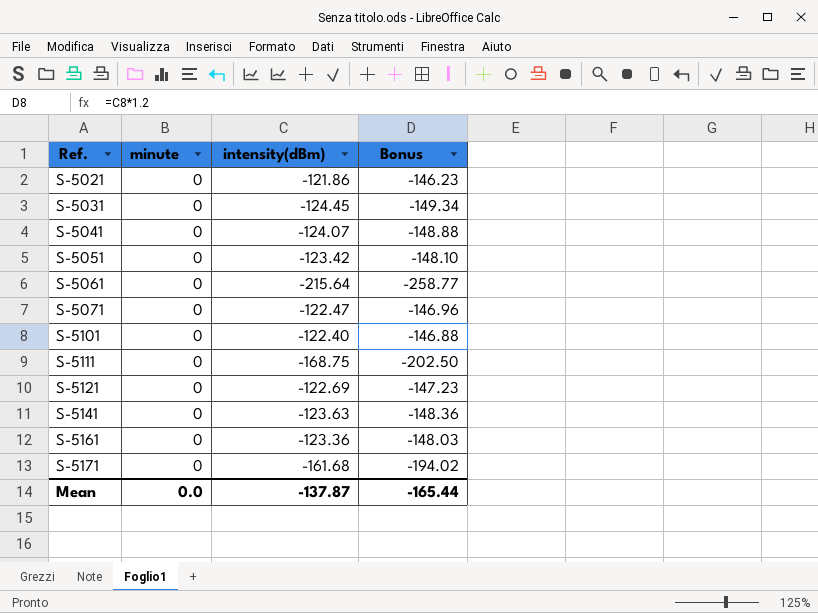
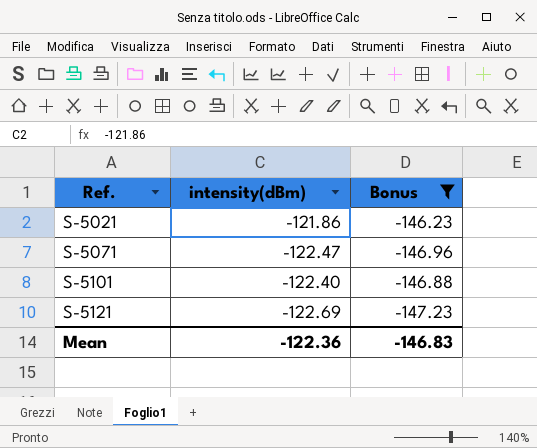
filter: none -> Bonus >= -147.23
column minute | position: 2 -> none
Mean | intensity(dBm): -137.87 -> -122.36
Mean | Bonus: -165.44 -> -146.83

